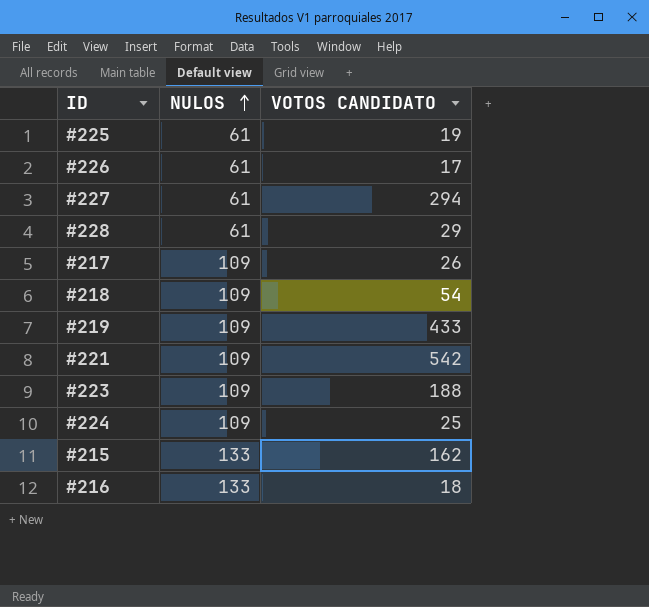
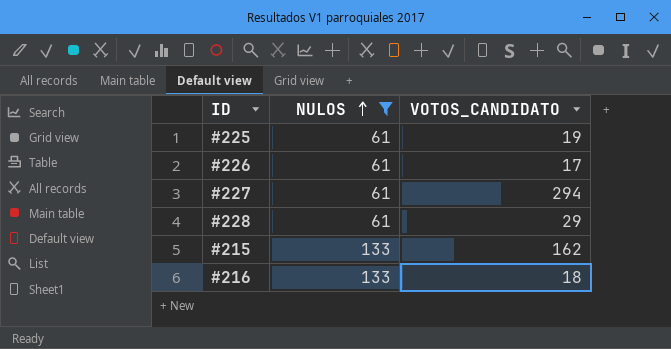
filter: none -> NULOS != 109
column name: VOTOS CANDIDATO -> VOTOS_CANDIDATO

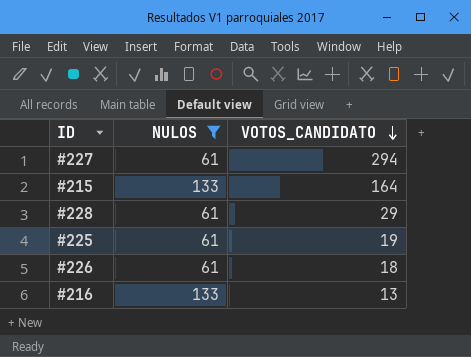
row order: NULOS ascending -> VOTOS_CANDIDATO descending
#215 | VOTOS_CANDIDATO: 162 -> 164
#226 | VOTOS_CANDIDATO: 17 -> 18
#216 | VOTOS_CANDIDATO: 18 -> 13

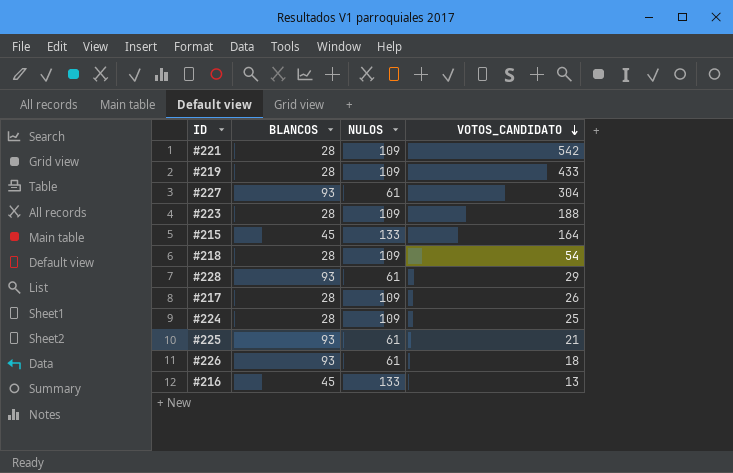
filter: NULOS != 109 -> none
column BLANCOS | position: none -> 2
#227 | VOTOS_CANDIDATO: 294 -> 304
#225 | VOTOS_CANDIDATO: 19 -> 21

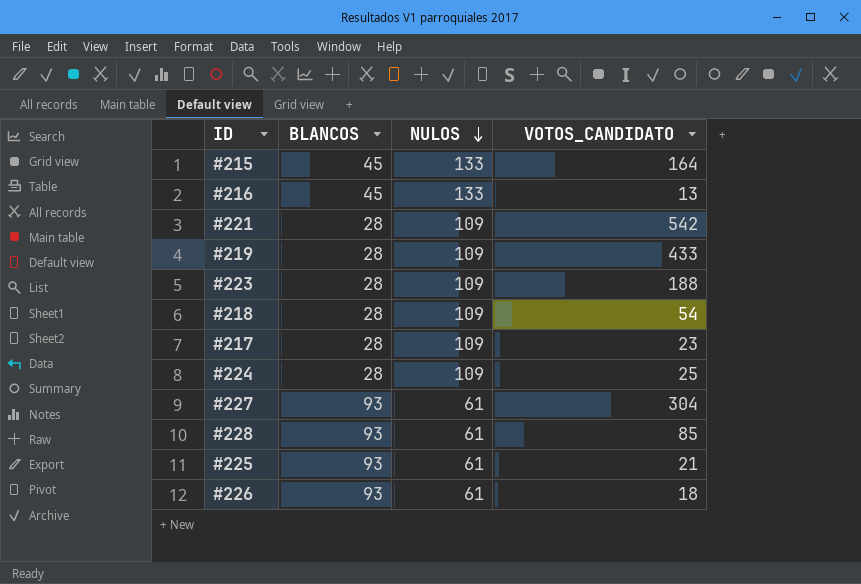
row order: VOTOS_CANDIDATO descending -> NULOS descending
#217 | VOTOS_CANDIDATO: 26 -> 23
#228 | VOTOS_CANDIDATO: 29 -> 85

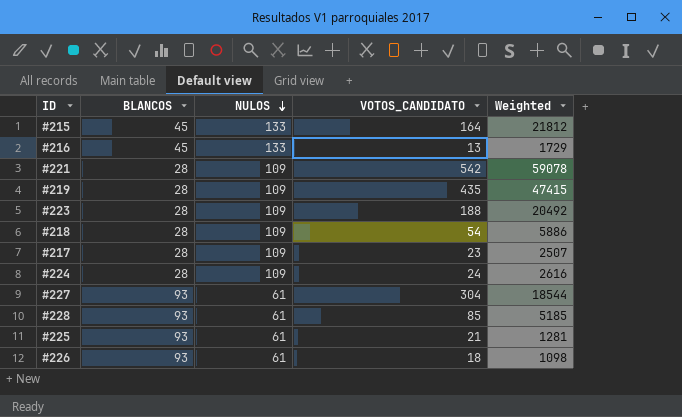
column Weighted | formula: none -> [NULOS] * [VOTOS_CANDIDATO]
#219 | VOTOS_CANDIDATO: 433 -> 435
#224 | VOTOS_CANDIDATO: 25 -> 24

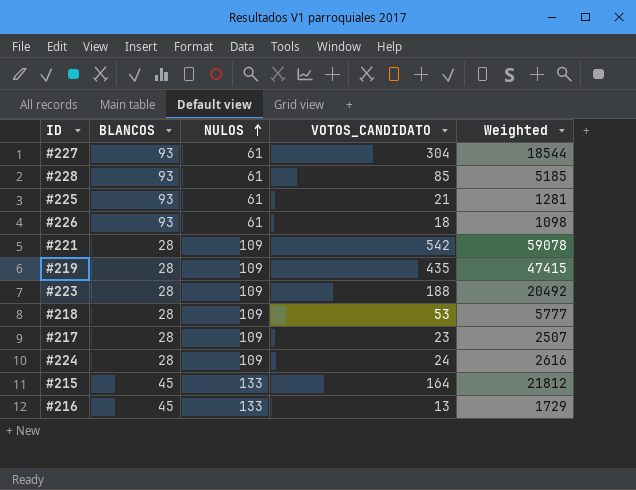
row order: NULOS descending -> NULOS ascending
#218 | VOTOS_CANDIDATO: 54 -> 53
#218 | Weighted: 5886 -> 5777

